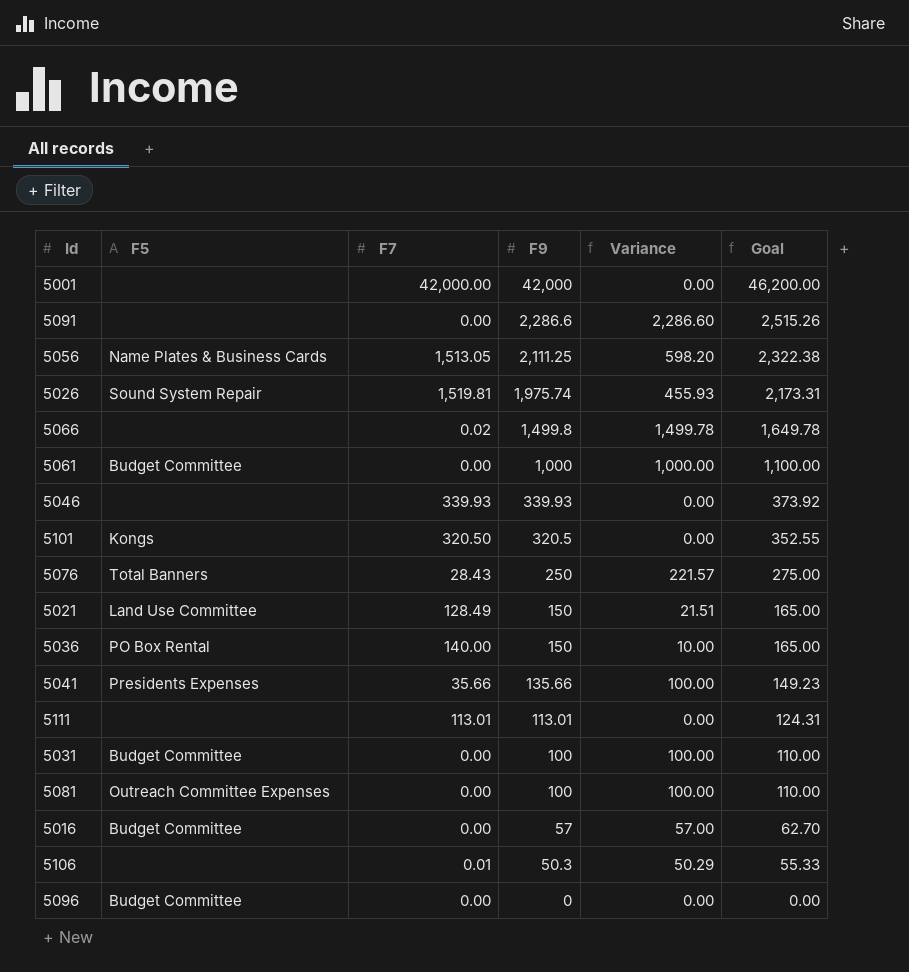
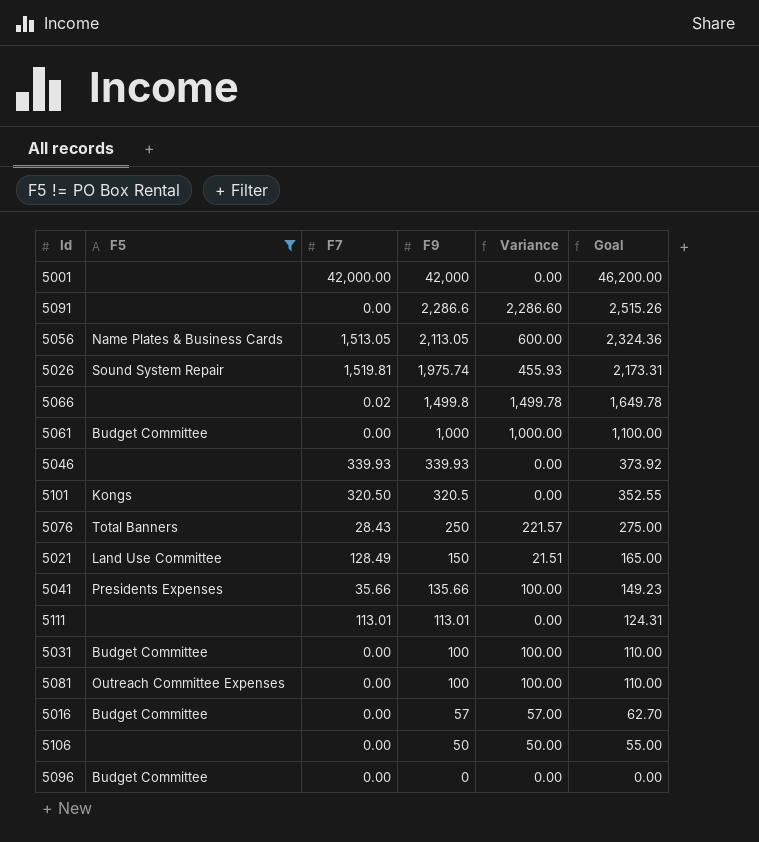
filter: none -> F5 != PO Box Rental
5056 | F9: 2,111.25 -> 2,113.05
5056 | Variance: 598.20 -> 600.00
5056 | Goal: 2,322.38 -> 2,324.36
5106 | F7: 0.01 -> 0.00
5106 | F9: 50.3 -> 50
5106 | Variance: 50.29 -> 50.00
5106 | Goal: 55.33 -> 55.00

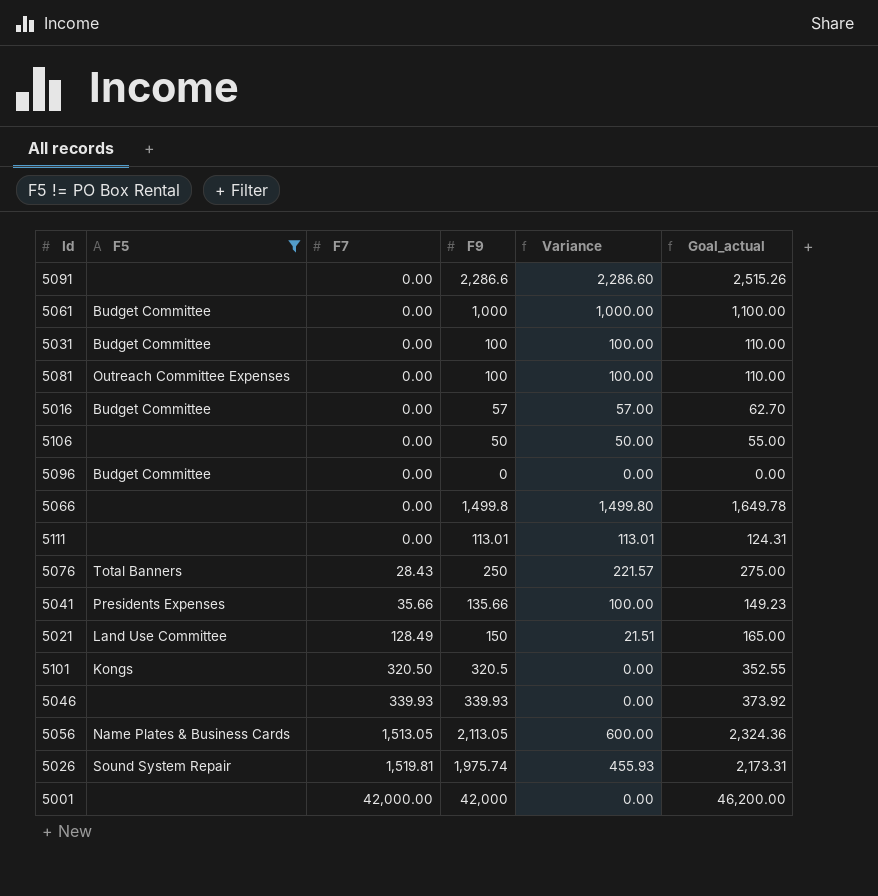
row order: F9 descending -> F7 ascending
column name: Goal -> Goal_actual
5066 | F7: 0.02 -> 0.00
5066 | Variance: 1,499.78 -> 1,499.80
5111 | F7: 113.01 -> 0.00
5111 | Variance: 0.00 -> 113.01

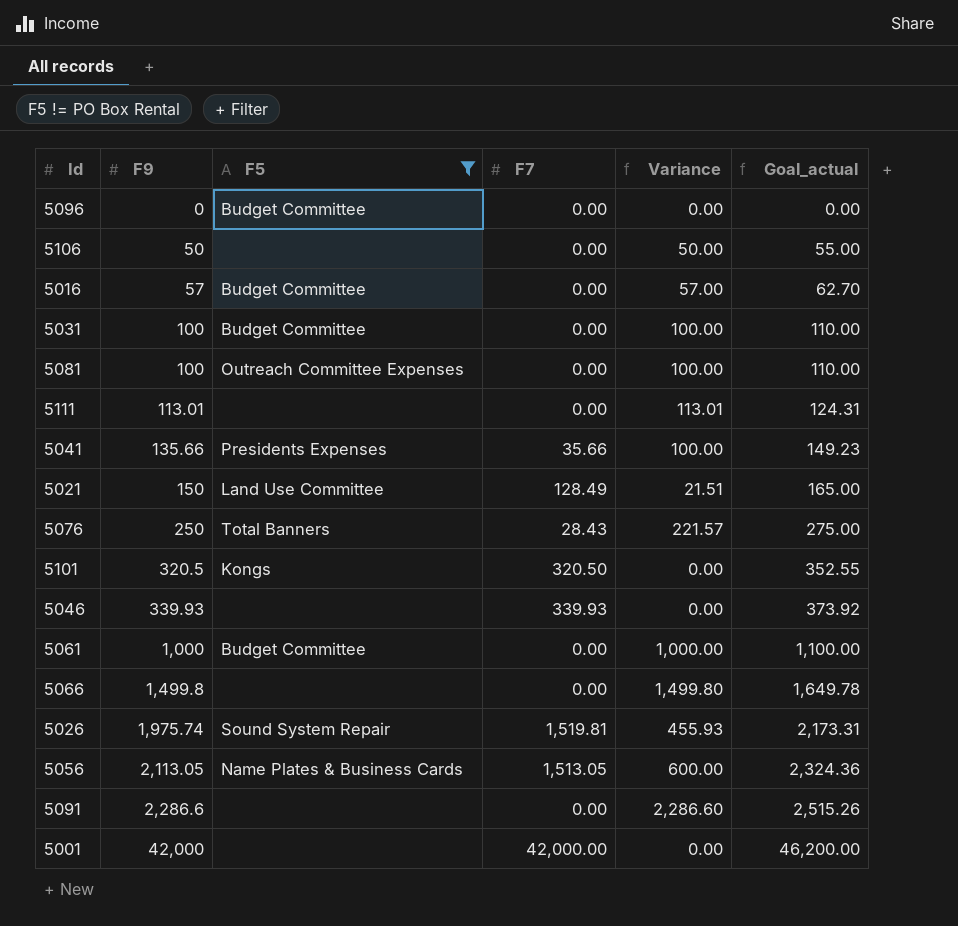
row order: F7 ascending -> F9 ascending
column F9 | position: 4 -> 2

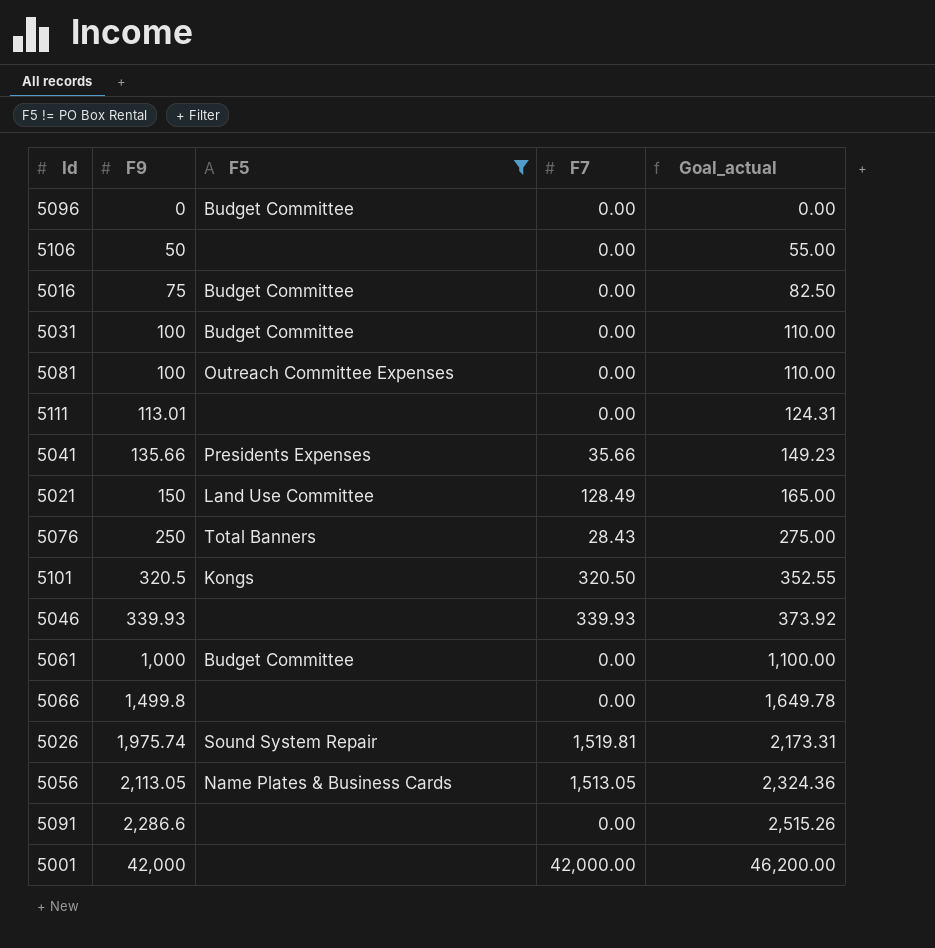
column Variance | formula: [F9] - [F7] -> none
5016 | F9: 57 -> 75
5016 | Goal_actual: 62.70 -> 82.50

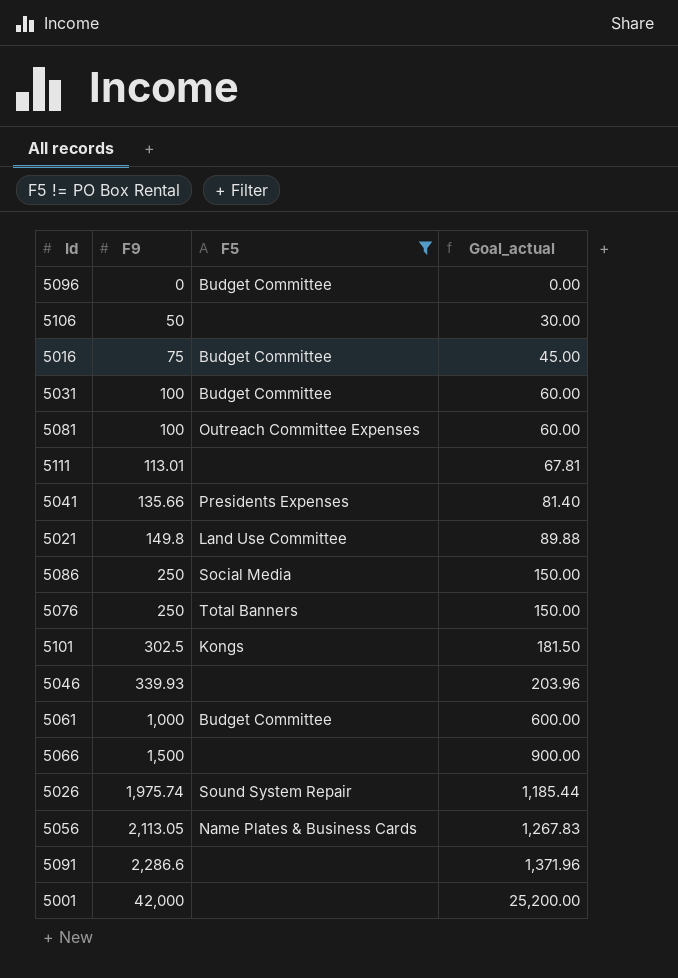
column F7 | position: 4 -> none
column Goal_actual | formula: [F9] * 1.1 -> [F9] * 0.6
5021 | F9: 150 -> 149.8
row 5086: none -> 250 | Social Media | 150.00
5101 | F9: 320.5 -> 302.5
5066 | F9: 1,499.8 -> 1,500

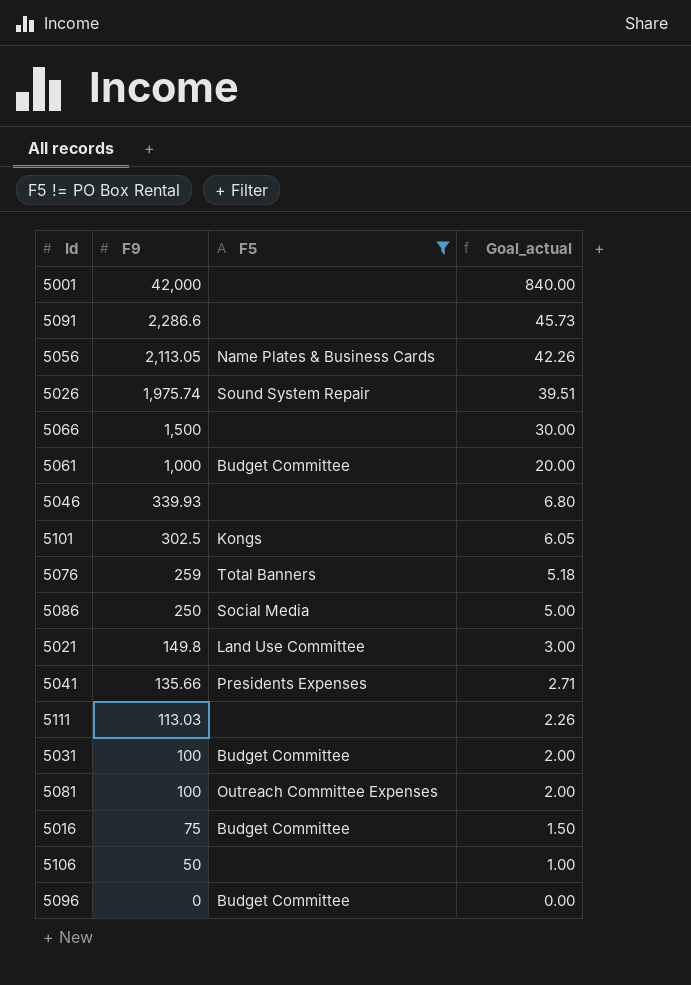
row order: F9 ascending -> F9 descending
column Goal_actual | formula: [F9] * 0.6 -> [F9] * 0.02
5076 | F9: 250 -> 259
5111 | F9: 113.01 -> 113.03

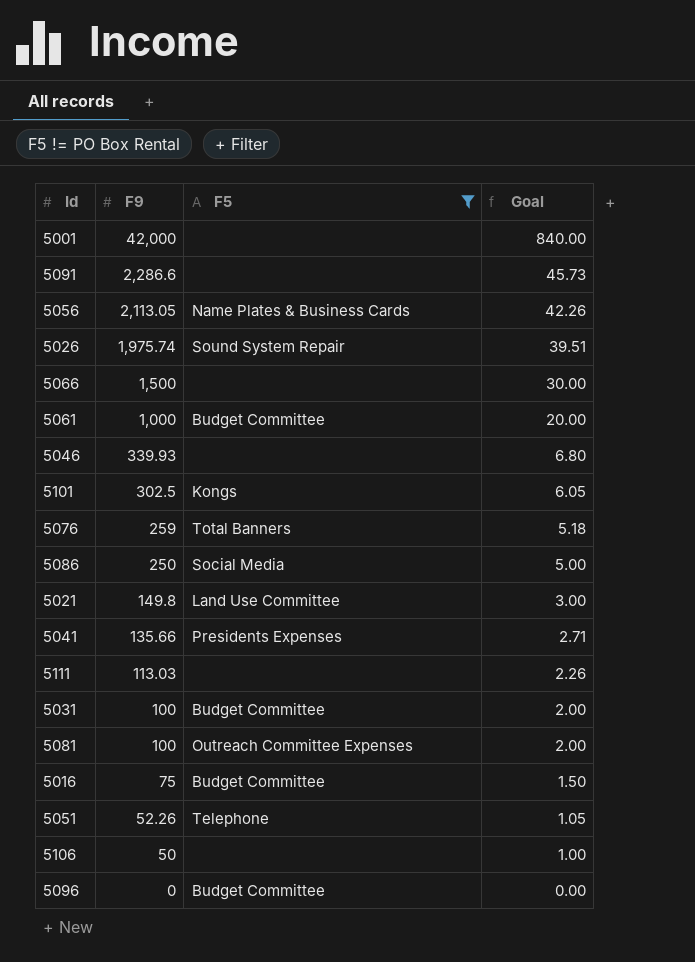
column name: Goal_actual -> Goal
row 5051: none -> 52.26 | Telephone | 1.05

